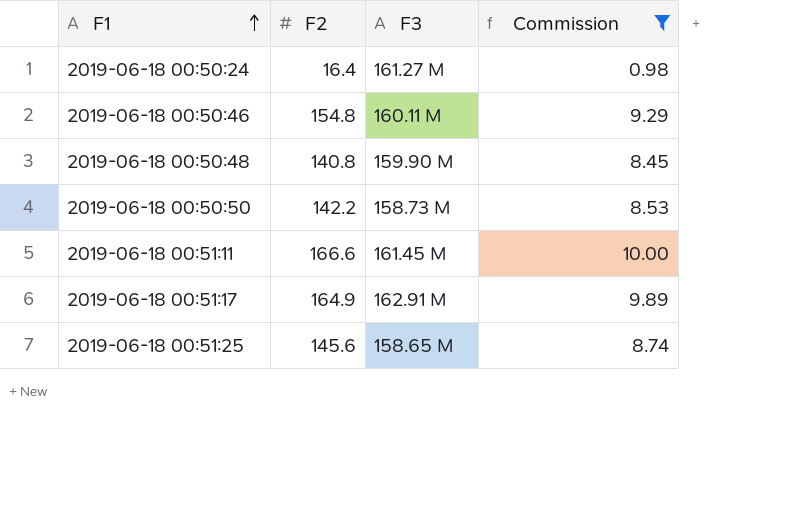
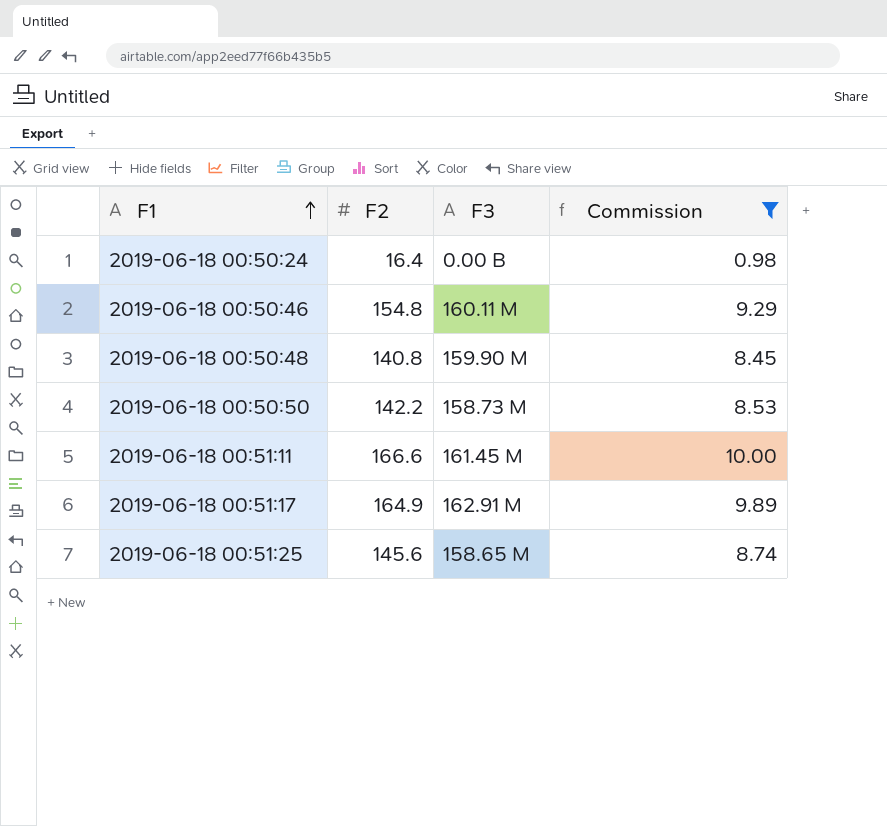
2019-06-18 00:50:24 | F3: 161.27 M -> 0.00 B

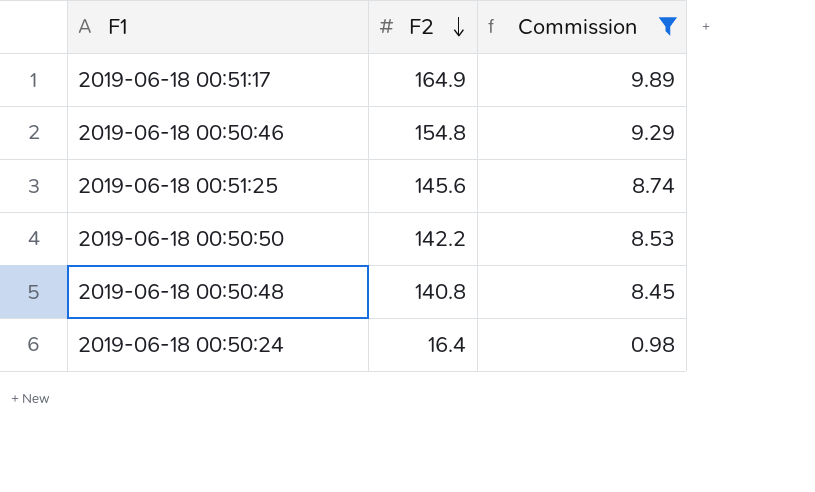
row order: F1 ascending -> F2 descending
column F3 | position: 3 -> none
row 2019-06-18 00:51:11: 166.6 | 161.45 M | 10.00 -> none

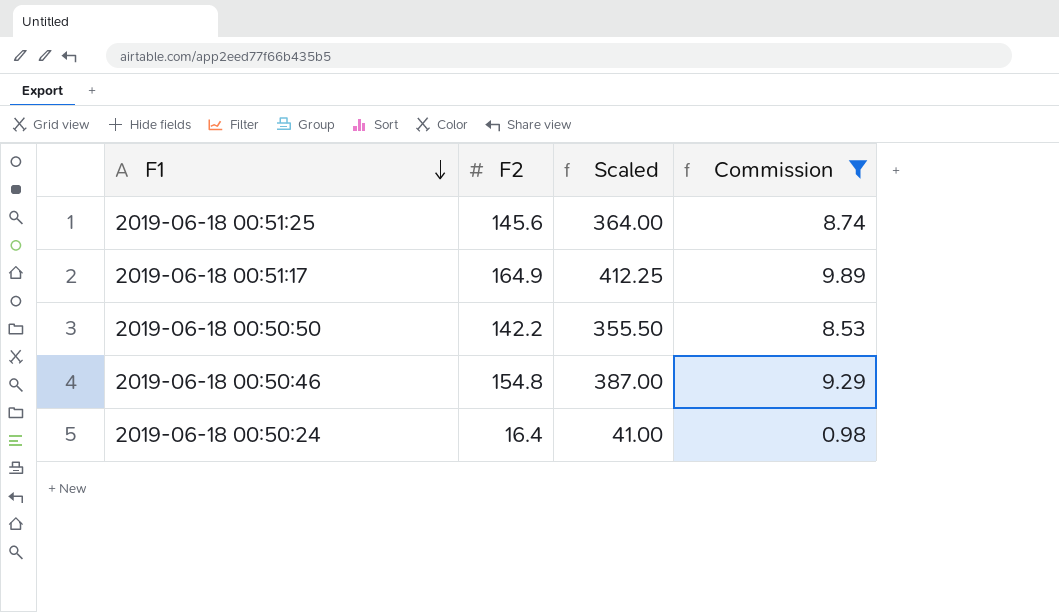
row order: F2 descending -> F1 descending
column Scaled | formula: none -> [F2] * 2.5
row 2019-06-18 00:50:48: 140.8 | 8.45 -> none

